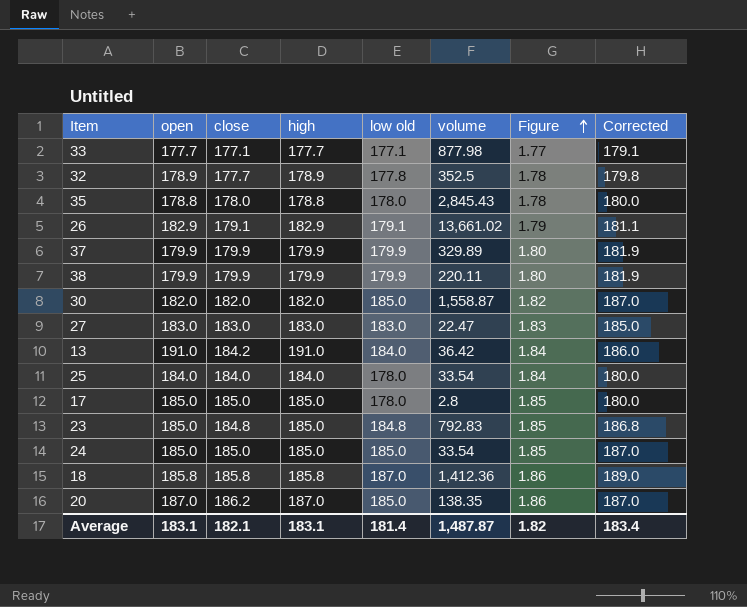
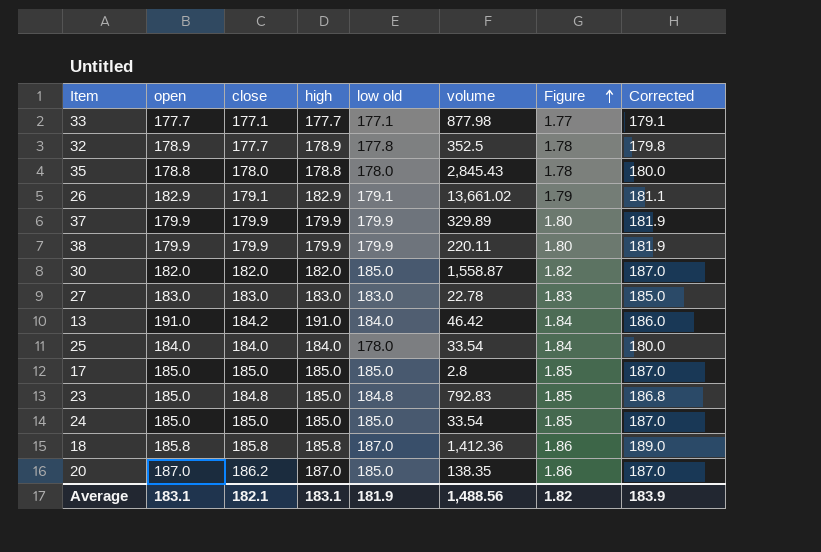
27 | volume: 22.47 -> 22.78
13 | volume: 36.42 -> 46.42
17 | low old: 178.0 -> 185.0
17 | Corrected: 180.0 -> 187.0
Average | low old: 181.4 -> 181.9
Average | volume: 1,487.87 -> 1,488.56
Average | Corrected: 183.4 -> 183.9

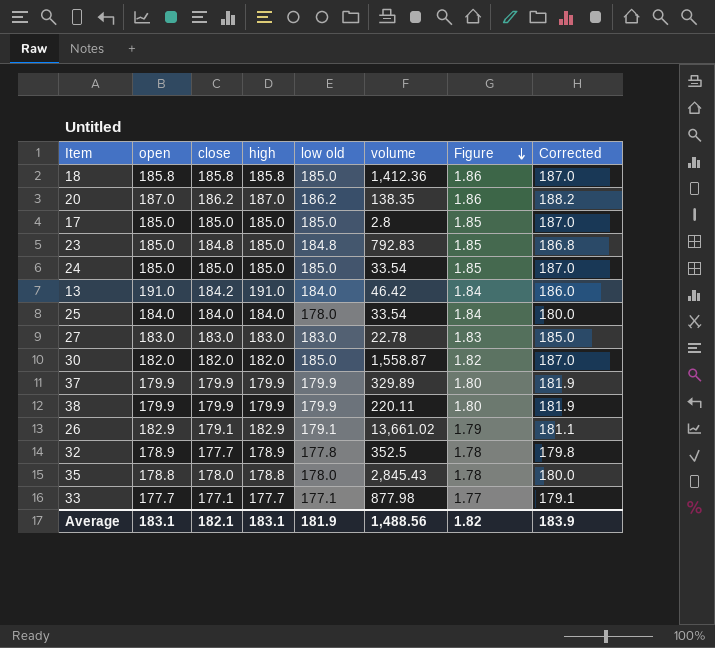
row order: Figure ascending -> Figure descending
18 | low old: 187.0 -> 185.0
18 | Corrected: 189.0 -> 187.0
20 | low old: 185.0 -> 186.2
20 | Corrected: 187.0 -> 188.2

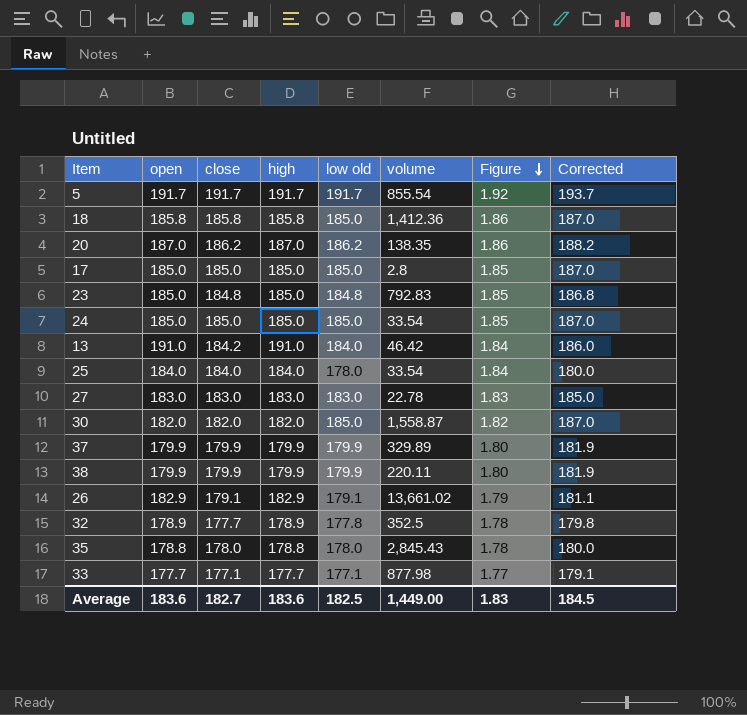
row 5: none -> 191.7 | 191.7 | 191.7 | 191.7 | 855.54 | 1.92 | 193.7
Average | open: 183.1 -> 183.6
Average | close: 182.1 -> 182.7
Average | high: 183.1 -> 183.6
Average | low old: 181.9 -> 182.5
Average | volume: 1,488.56 -> 1,449.00
Average | Figure: 1.82 -> 1.83
Average | Corrected: 183.9 -> 184.5

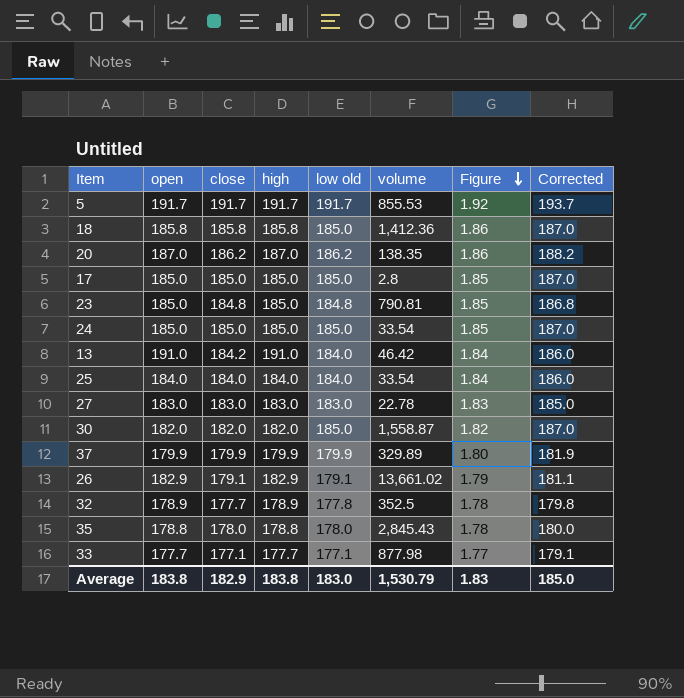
row 38: 179.9 | 179.9 | 179.9 | 179.9 | 220.11 | 1.80 | 181.9 -> none
5 | volume: 855.54 -> 855.53
23 | volume: 792.83 -> 790.81
25 | low old: 178.0 -> 184.0
25 | Corrected: 180.0 -> 186.0
Average | open: 183.6 -> 183.8
Average | close: 182.7 -> 182.9
Average | high: 183.6 -> 183.8
Average | low old: 182.5 -> 183.0
Average | volume: 1,449.00 -> 1,530.79
Average | Corrected: 184.5 -> 185.0

